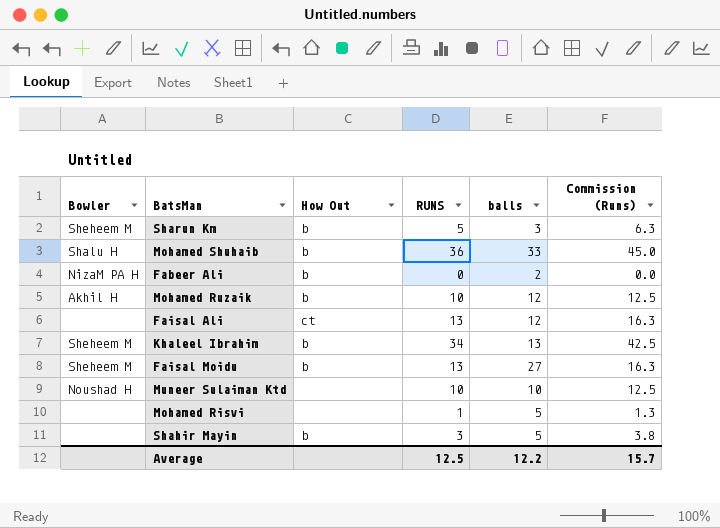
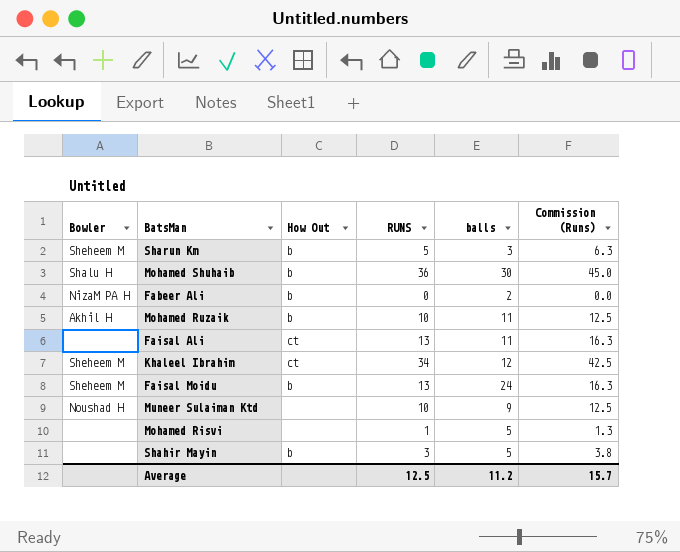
Mohamed Shuhaib | balls: 33 -> 30
Mohamed Ruzaik | balls: 12 -> 11
Faisal Ali | balls: 12 -> 11
Khaleel Ibrahim | How Out: b -> ct
Khaleel Ibrahim | balls: 13 -> 12
Faisal Moidu | balls: 27 -> 24
Muneer Sulaiman Ktd | balls: 10 -> 9
Average | balls: 12.2 -> 11.2

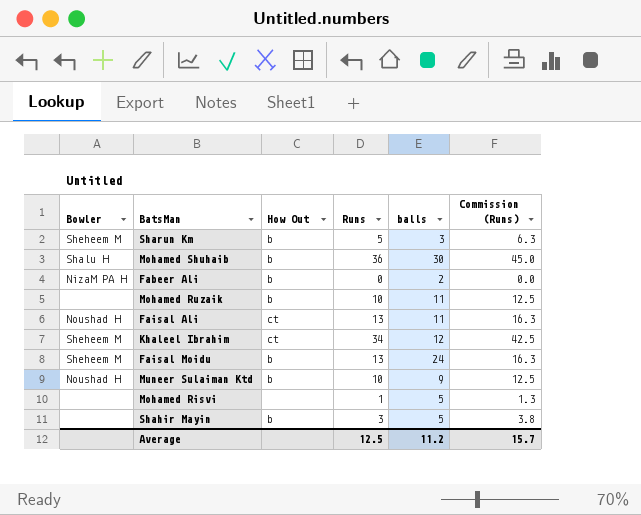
column name: RUNS -> Runs
Mohamed Ruzaik | Bowler: Akhil H -> none
Faisal Ali | Bowler: none -> Noushad H
Muneer Sulaiman Ktd | How Out: none -> b

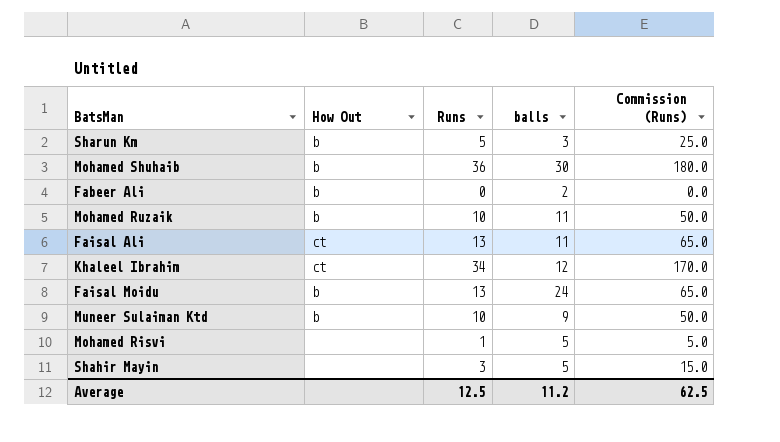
column Bowler | position: 1 -> none
column Commission (Runs) | formula: [Runs] * 1.25 -> [Runs] * 5
Shahir Mayin | How Out: b -> none
Average | Commission (Runs): 15.7 -> 62.5

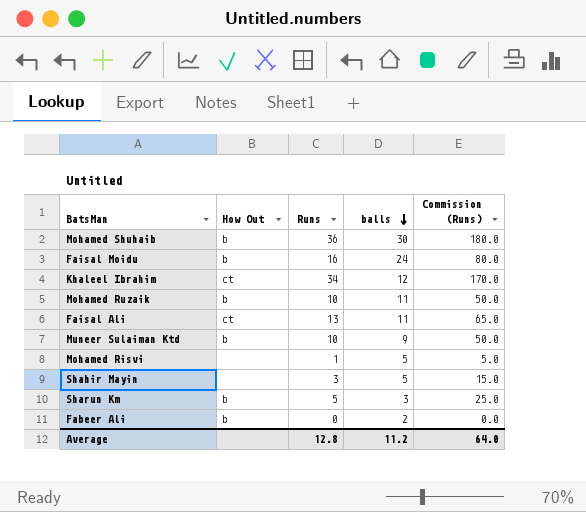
row order: none -> balls descending
Faisal Moidu | Runs: 13 -> 16
Faisal Moidu | Commission (Runs): 65.0 -> 80.0
Average | Runs: 12.5 -> 12.8
Average | Commission (Runs): 62.5 -> 64.0

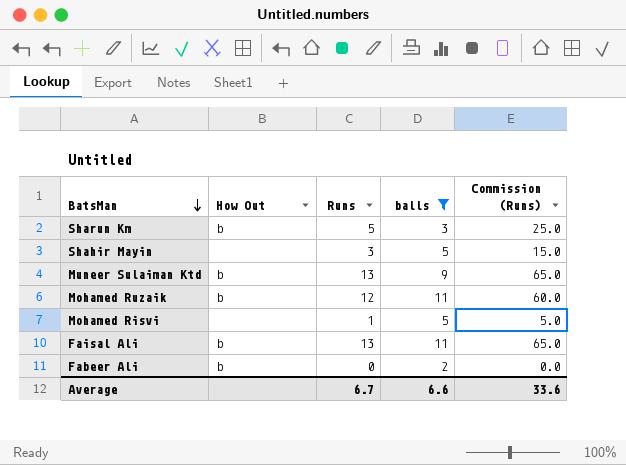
filter: none -> balls <= 11
row order: balls descending -> BatsMan descending
Muneer Sulaiman Ktd | Runs: 10 -> 13
Muneer Sulaiman Ktd | Commission (Runs): 50.0 -> 65.0
Mohamed Ruzaik | Runs: 10 -> 12
Mohamed Ruzaik | Commission (Runs): 50.0 -> 60.0
Faisal Ali | How Out: ct -> b
Average | Runs: 12.8 -> 6.7
Average | balls: 11.2 -> 6.6
Average | Commission (Runs): 64.0 -> 33.6

